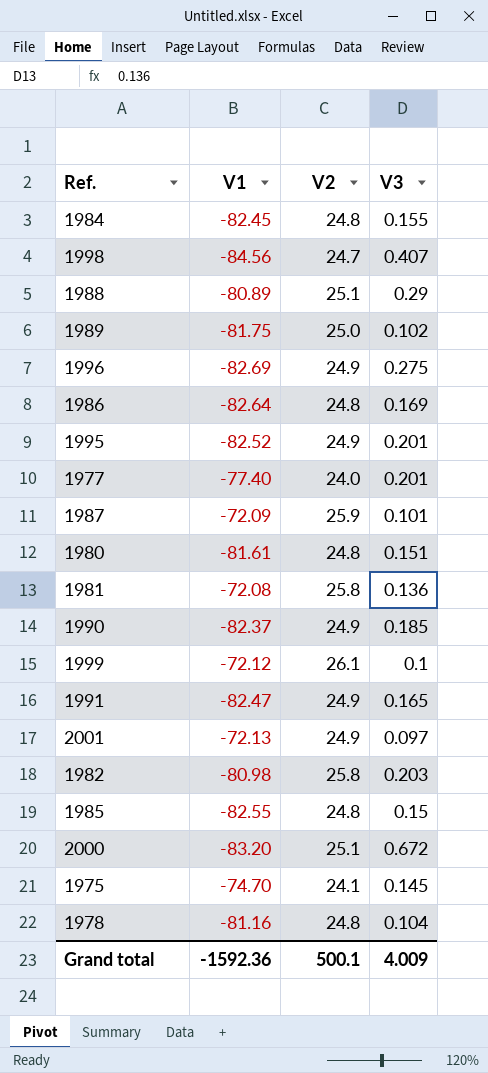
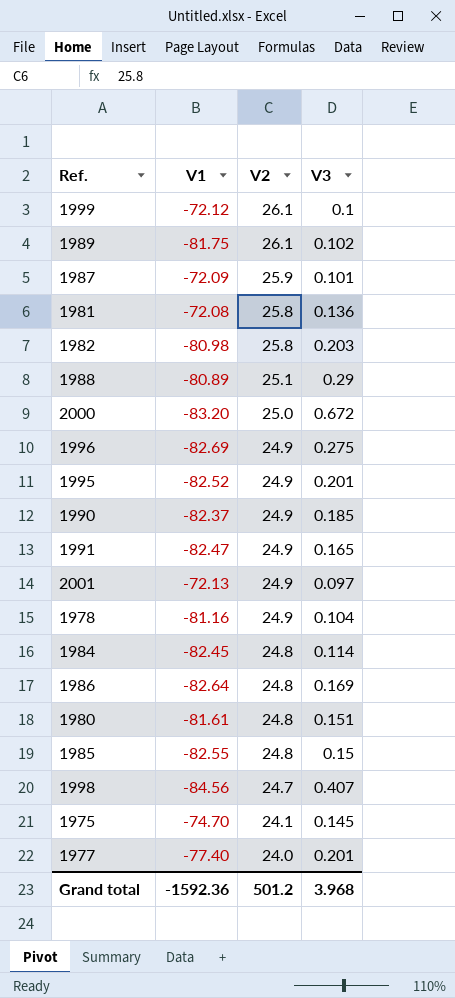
row order: none -> V2 descending
1989 | V2: 25.0 -> 26.1
2000 | V2: 25.1 -> 25.0
1978 | V2: 24.8 -> 24.9
1984 | V3: 0.155 -> 0.114
Grand total | V2: 500.1 -> 501.2
Grand total | V3: 4.009 -> 3.968

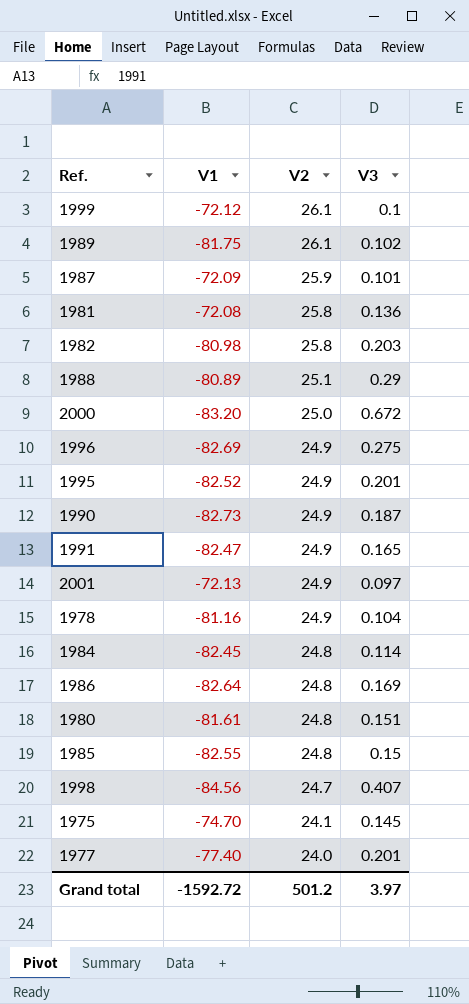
1990 | V1: -82.37 -> -82.73
1990 | V3: 0.185 -> 0.187
Grand total | V1: -1592.36 -> -1592.72
Grand total | V3: 3.968 -> 3.97

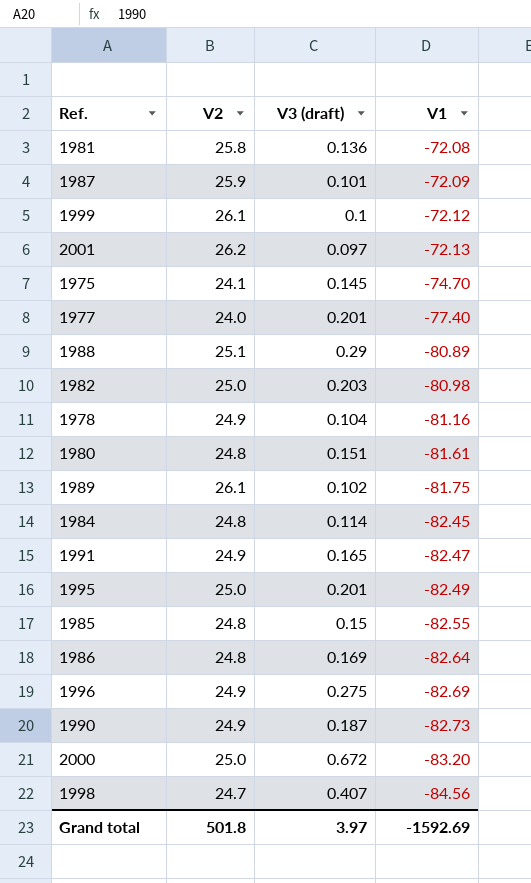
row order: V2 descending -> V1 descending
column name: V3 -> V3 (draft)
column V1 | position: 2 -> 4
2001 | V2: 24.9 -> 26.2
1982 | V2: 25.8 -> 25.0
1995 | V2: 24.9 -> 25.0
1995 | V1: -82.52 -> -82.49
Grand total | V2: 501.2 -> 501.8
Grand total | V1: -1592.72 -> -1592.69

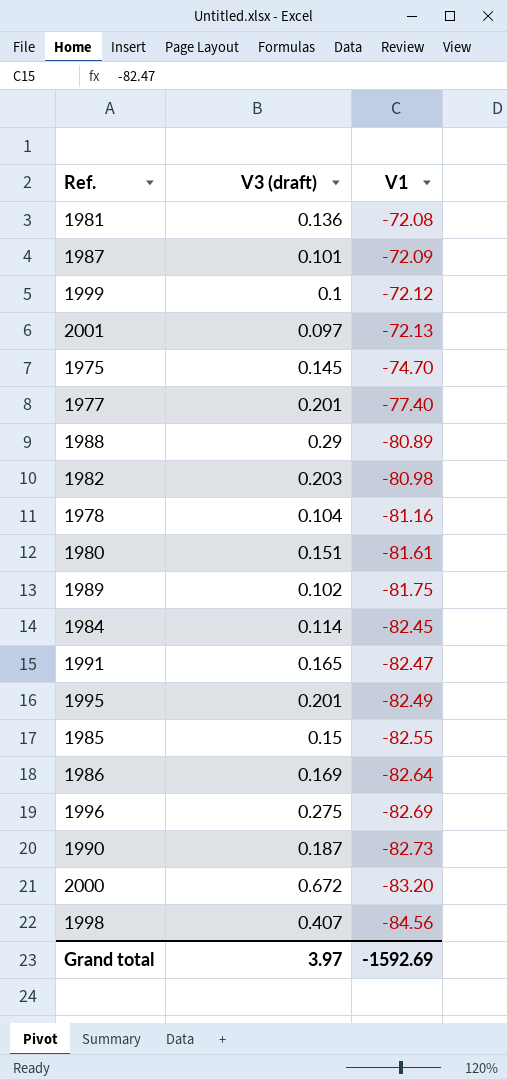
column V2 | position: 2 -> none

